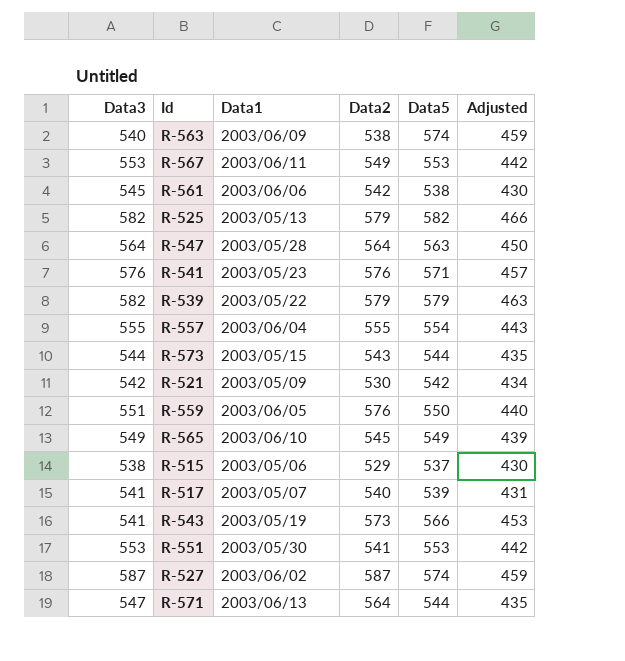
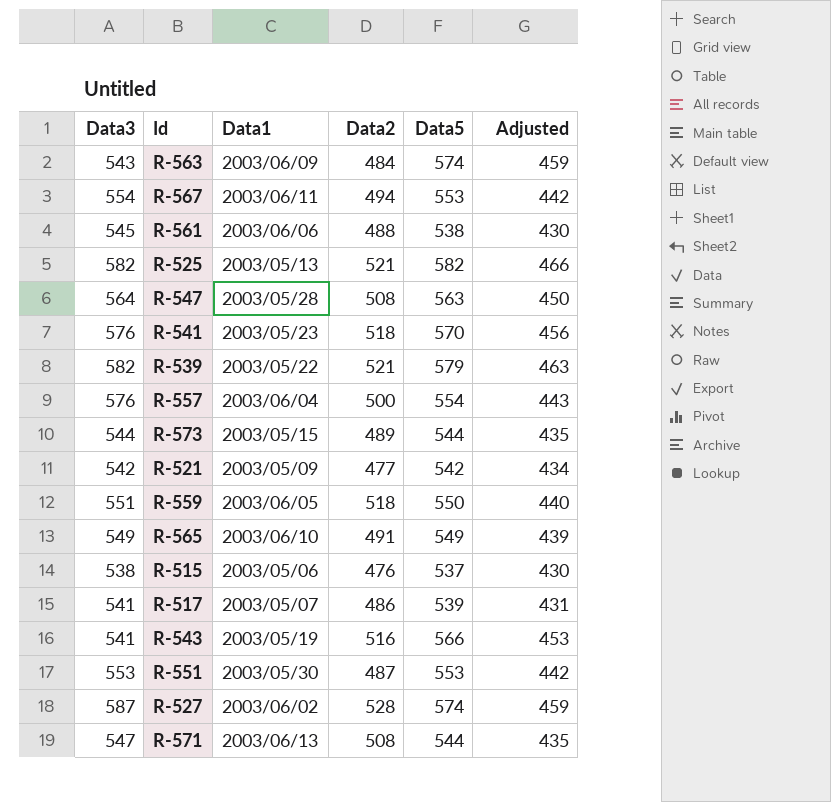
R-563 | Data3: 540 -> 543
R-563 | Data2: 538 -> 484
R-567 | Data3: 553 -> 554
R-567 | Data2: 549 -> 494
R-561 | Data2: 542 -> 488
R-525 | Data2: 579 -> 521
R-547 | Data2: 564 -> 508
R-541 | Data2: 576 -> 518
R-541 | Data5: 571 -> 570
R-541 | Adjusted: 457 -> 456
R-539 | Data2: 579 -> 521
R-557 | Data3: 555 -> 576
R-557 | Data2: 555 -> 500
R-573 | Data2: 543 -> 489
R-521 | Data2: 530 -> 477
R-559 | Data2: 576 -> 518
R-565 | Data2: 545 -> 491
R-515 | Data2: 529 -> 476
R-517 | Data2: 540 -> 486
R-543 | Data2: 573 -> 516
R-551 | Data2: 541 -> 487
R-527 | Data2: 587 -> 528
R-571 | Data2: 564 -> 508

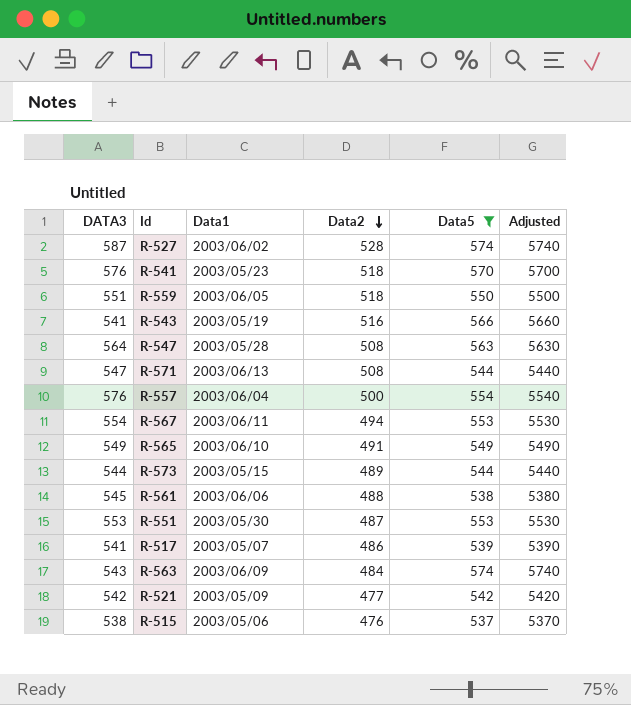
filter: none -> Data5 <= 574
row order: none -> Data2 descending
column name: Data3 -> DATA3
column Adjusted | formula: [Data5] * 0.8 -> [Data5] * 10

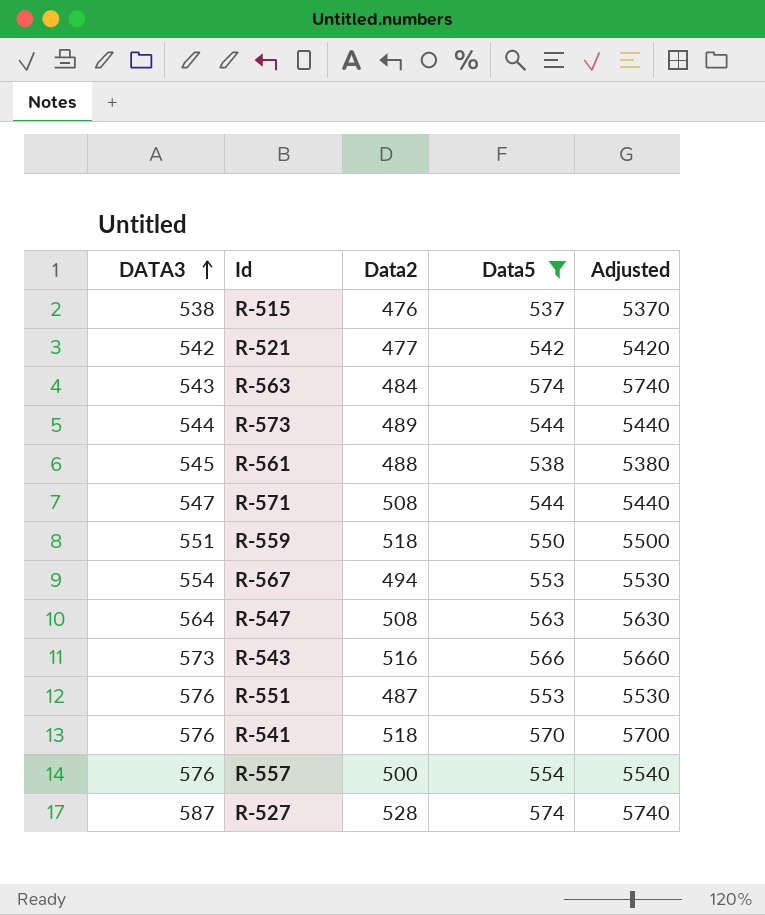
row order: Data2 descending -> DATA3 ascending
column Data1 | position: 3 -> none
row R-565: 549 | 2003/06/10 | 491 | 549 | 5490 -> none
row R-517: 541 | 2003/05/07 | 486 | 539 | 5390 -> none
R-543 | DATA3: 541 -> 573
R-551 | DATA3: 553 -> 576

